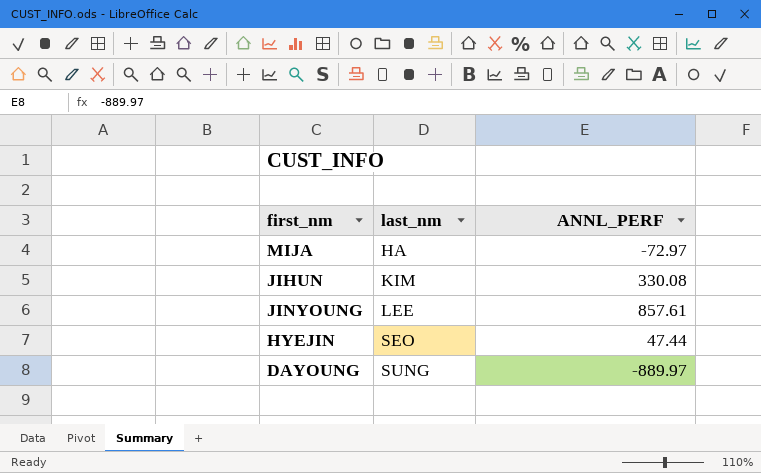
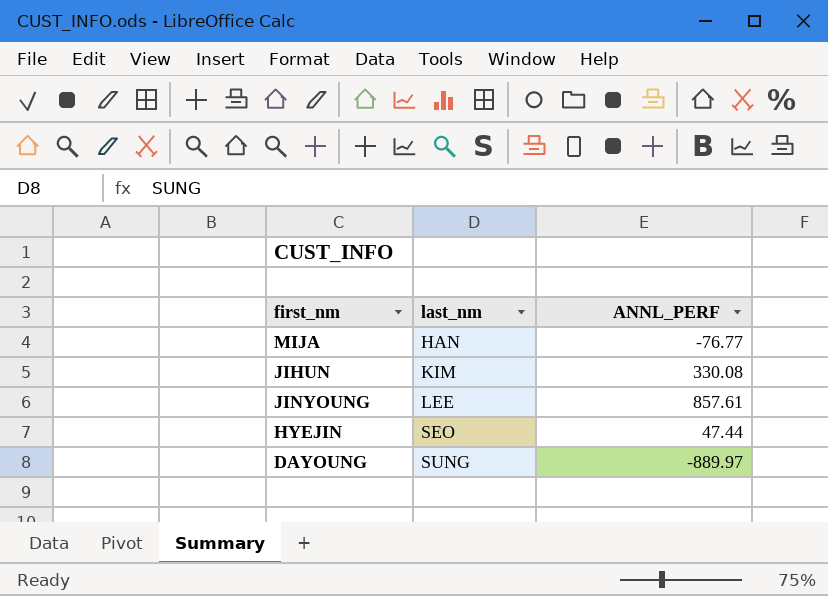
MIJA | last_nm: HA -> HAN
MIJA | ANNL_PERF: -72.97 -> -76.77

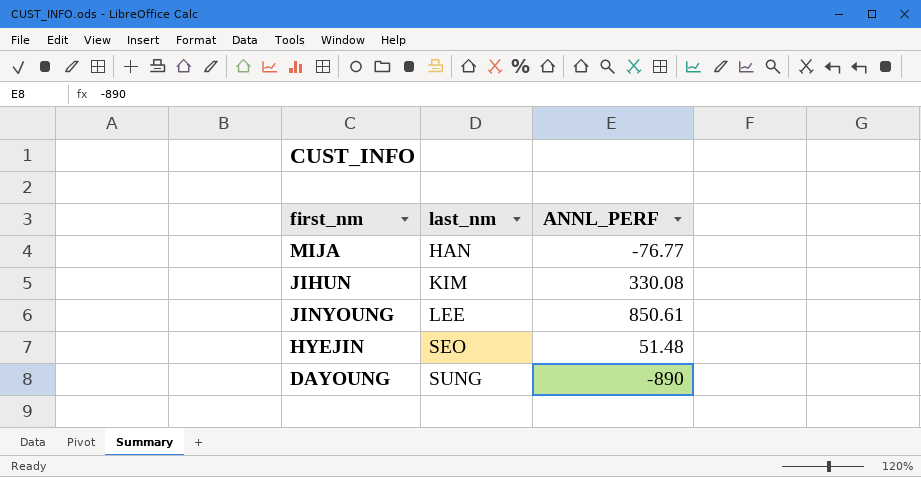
JINYOUNG | ANNL_PERF: 857.61 -> 850.61
HYEJIN | ANNL_PERF: 47.44 -> 51.48
DAYOUNG | ANNL_PERF: -889.97 -> -890

